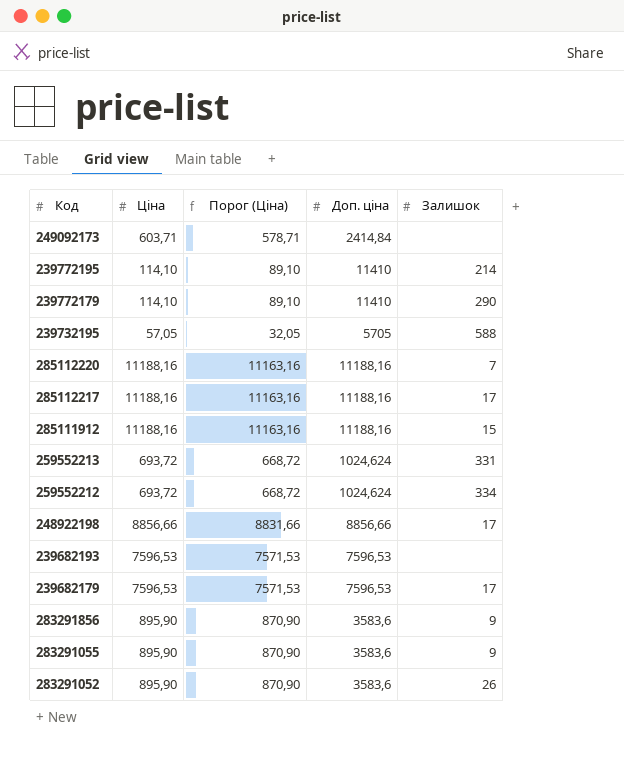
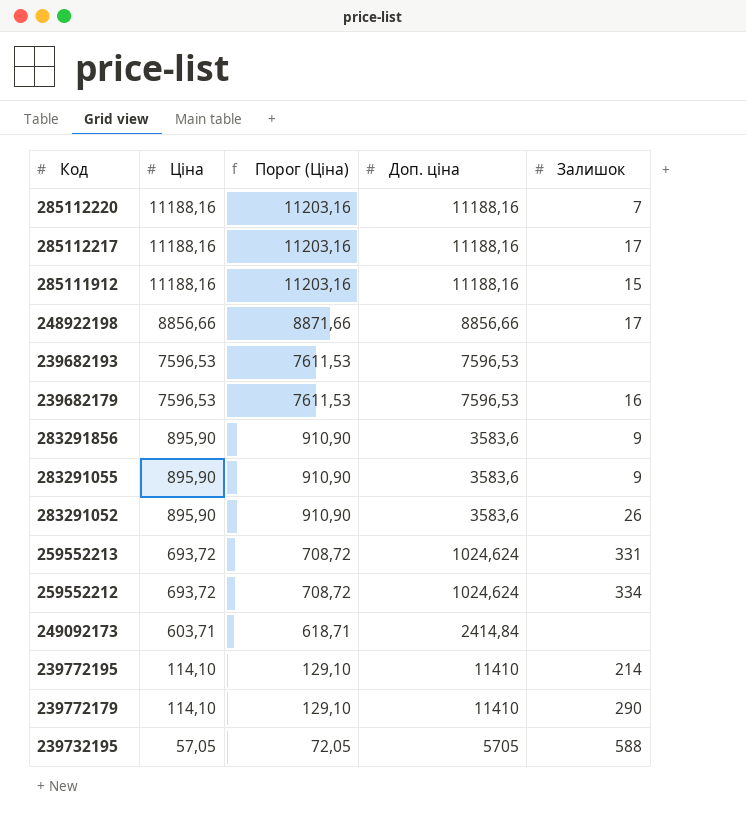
row order: none -> Ціна descending
column Порог (Ціна) | formula: [Ціна] - 25 -> [Ціна] + 15
239682179 | Залишок: 17 -> 16

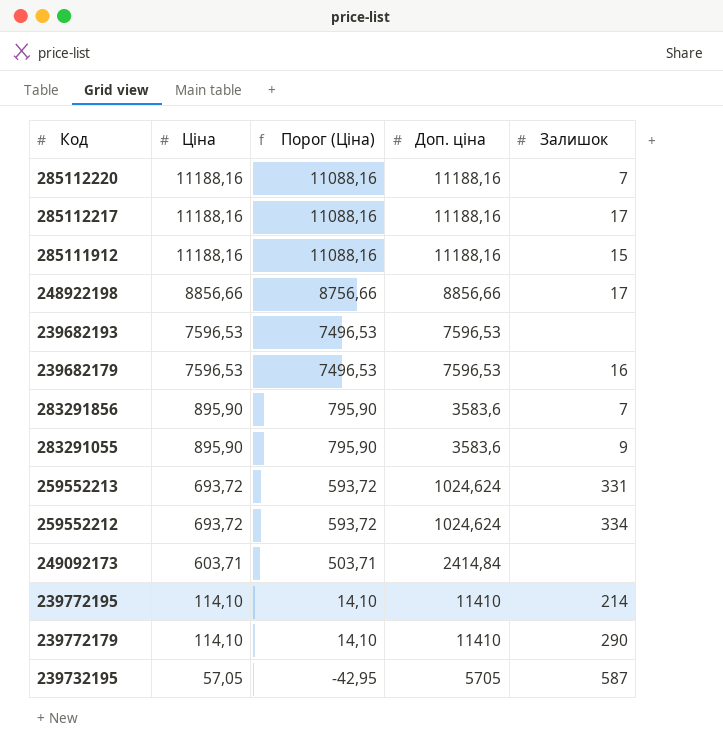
column Порог (Ціна) | formula: [Ціна] + 15 -> [Ціна] - 100
row 283291052: 895,90 | 910,90 | 3583,6 | 26 -> none
283291856 | Залишок: 9 -> 7
239732195 | Залишок: 588 -> 587

